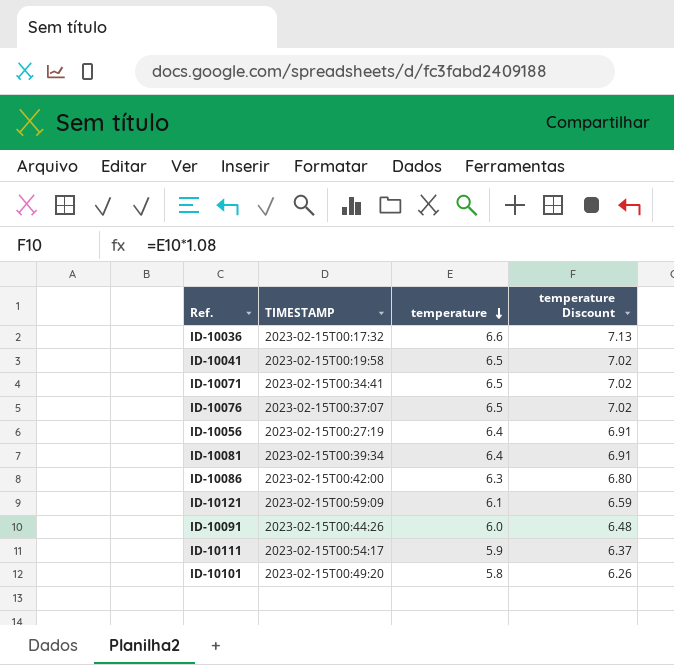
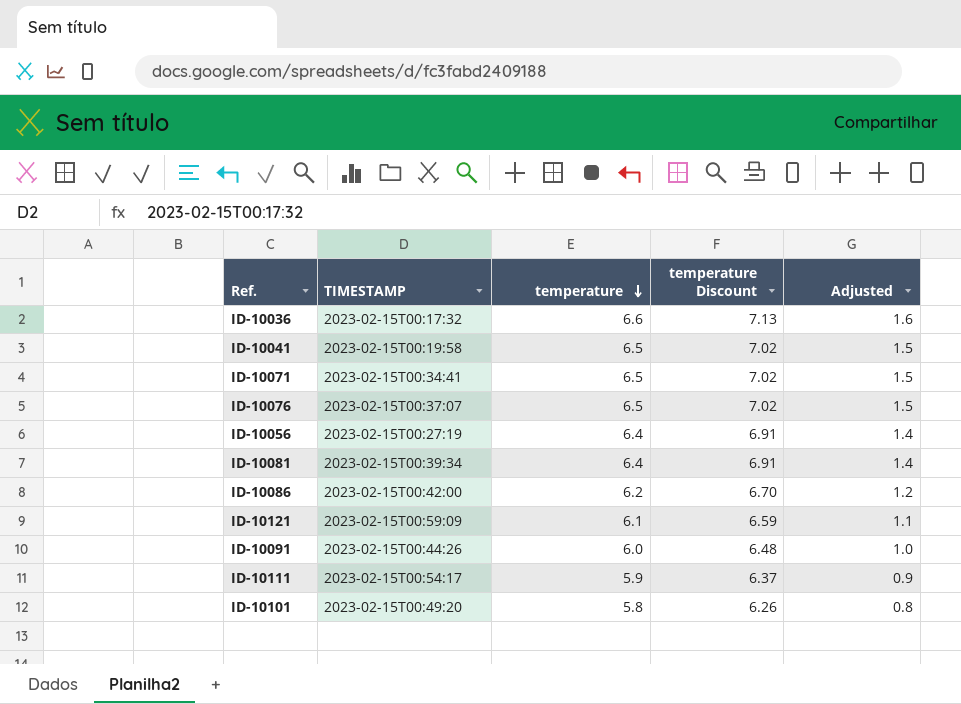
column Adjusted | formula: none -> [temperature] - 5
ID-10086 | temperature: 6.3 -> 6.2
ID-10086 | temperature Discount: 6.80 -> 6.70

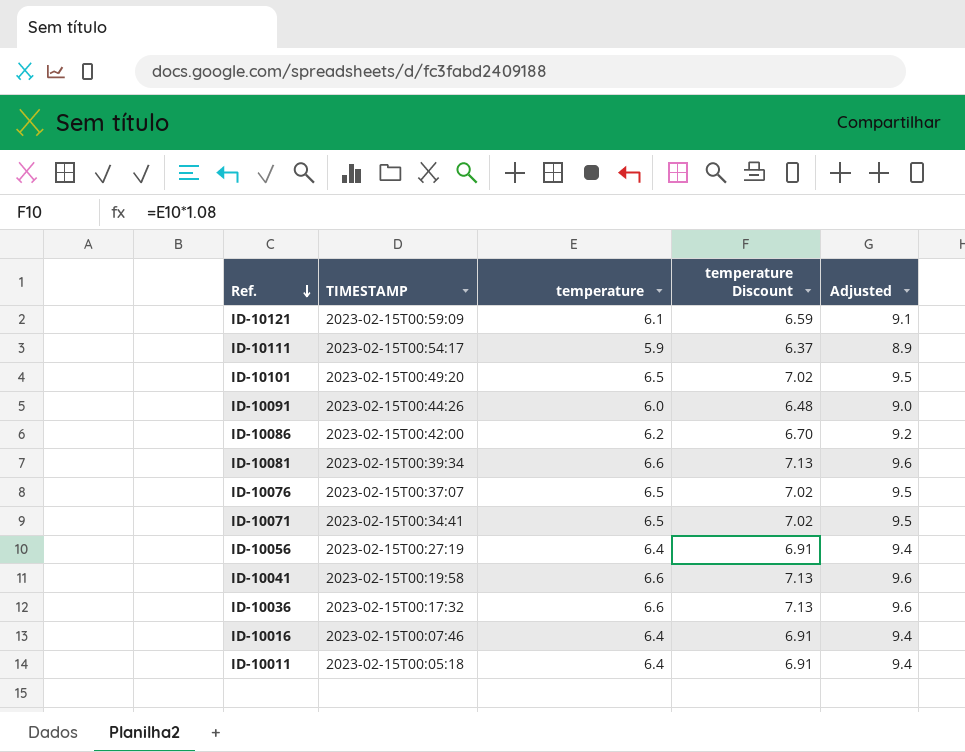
row order: temperature descending -> Ref. descending
column Adjusted | formula: [temperature] - 5 -> [temperature] + 3
ID-10101 | temperature: 5.8 -> 6.5
ID-10101 | temperature Discount: 6.26 -> 7.02
ID-10081 | temperature: 6.4 -> 6.6
ID-10081 | temperature Discount: 6.91 -> 7.13
ID-10041 | temperature: 6.5 -> 6.6
ID-10041 | temperature Discount: 7.02 -> 7.13
row ID-10016: none -> 2023-02-15T00:07:46 | 6.4 | 6.91 | 9.4
row ID-10011: none -> 2023-02-15T00:05:18 | 6.4 | 6.91 | 9.4

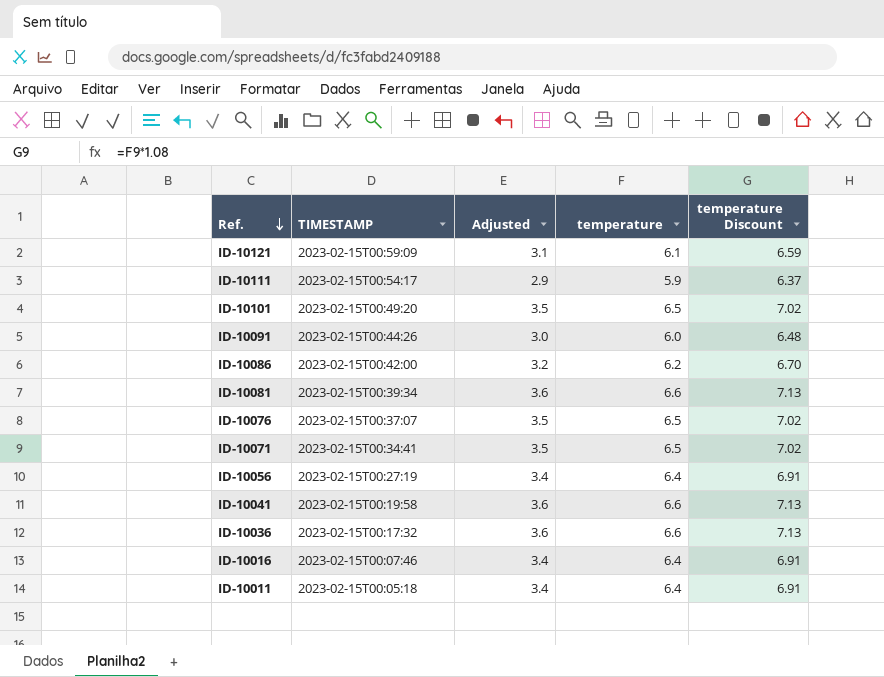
column Adjusted | formula: [temperature] + 3 -> [temperature] - 3
column Adjusted | position: 5 -> 3

